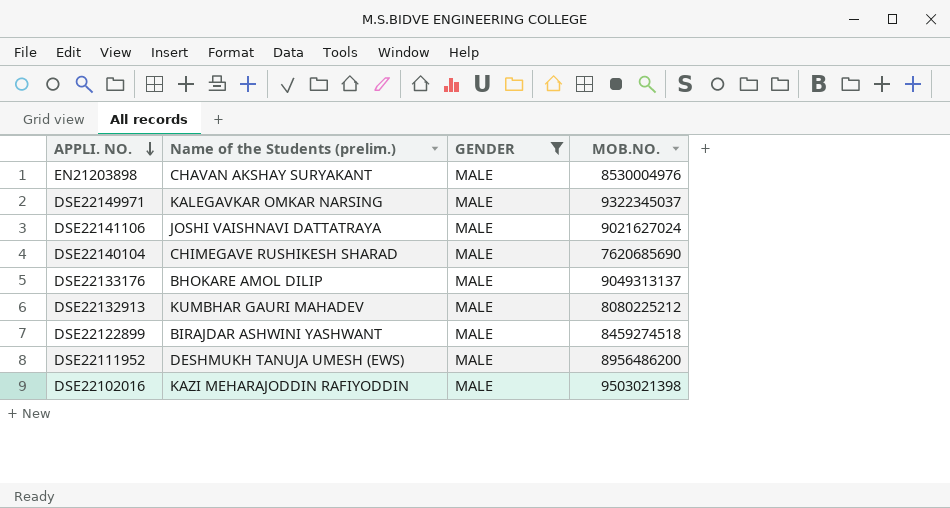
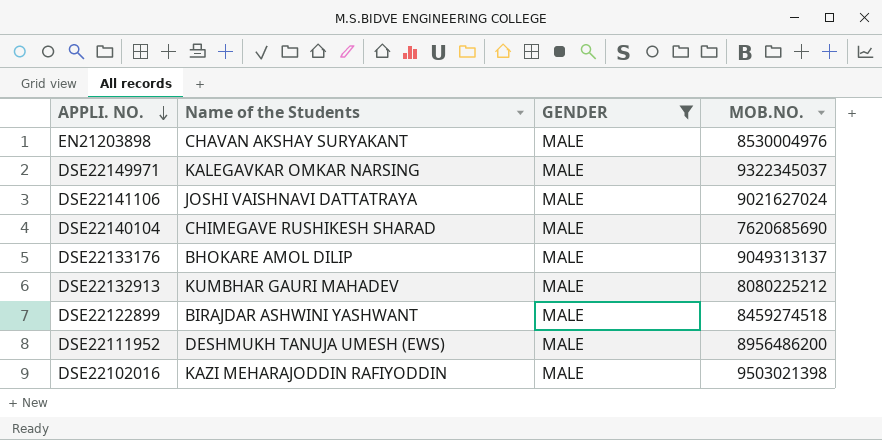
column name: Name of the Students (prelim.) -> Name of the Students

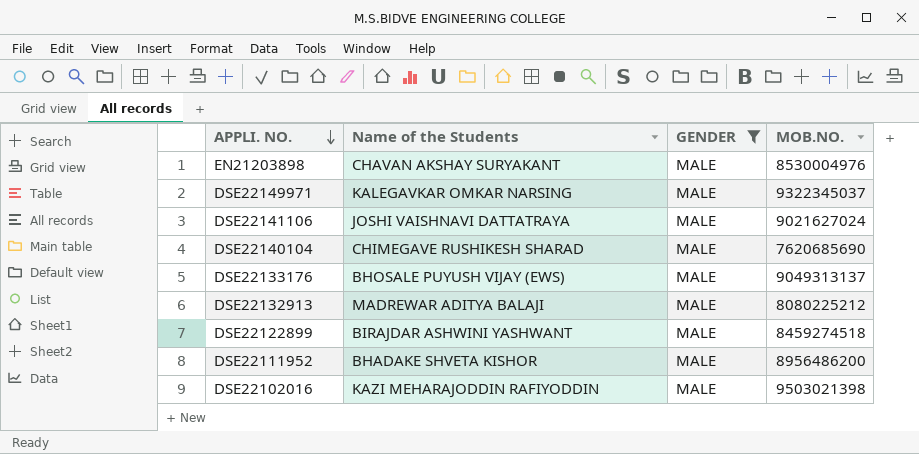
DSE22133176 | Name of the Students: BHOKARE AMOL DILIP -> BHOSALE PUYUSH VIJAY (EWS)
DSE22132913 | Name of the Students: KUMBHAR GAURI MAHADEV -> MADREWAR ADITYA BALAJI
DSE22111952 | Name of the Students: DESHMUKH TANUJA UMESH (EWS) -> BHADAKE SHVETA KISHOR

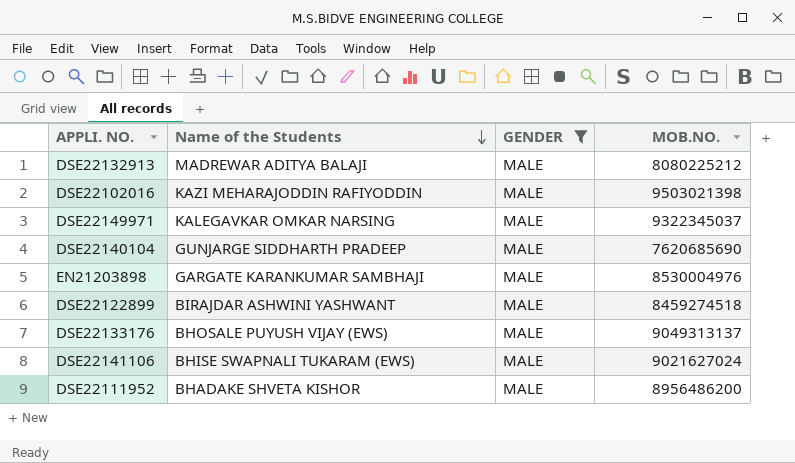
row order: APPLI. NO. descending -> Name of the Students descending
DSE22140104 | Name of the Students: CHIMEGAVE RUSHIKESH SHARAD -> GUNJARGE SIDDHARTH PRADEEP
EN21203898 | Name of the Students: CHAVAN AKSHAY SURYAKANT -> GARGATE KARANKUMAR SAMBHAJI
DSE22141106 | Name of the Students: JOSHI VAISHNAVI DATTATRAYA -> BHISE SWAPNALI TUKARAM (EWS)

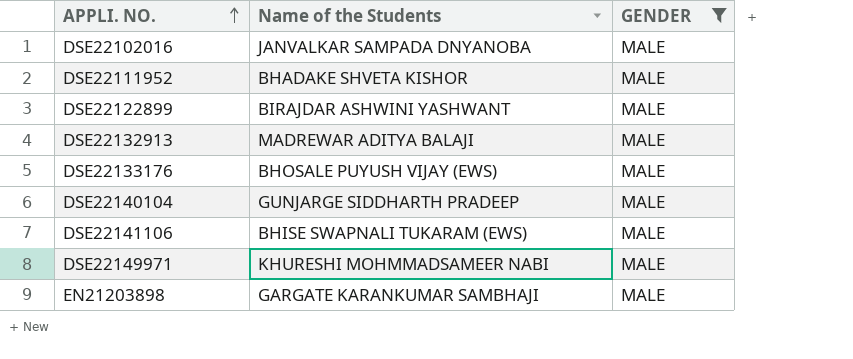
row order: Name of the Students descending -> APPLI. NO. ascending
column MOB.NO. | position: 4 -> none
DSE22102016 | Name of the Students: KAZI MEHARAJODDIN RAFIYODDIN -> JANVALKAR SAMPADA DNYANOBA
DSE22149971 | Name of the Students: KALEGAVKAR OMKAR NARSING -> KHURESHI MOHMMADSAMEER NABI

